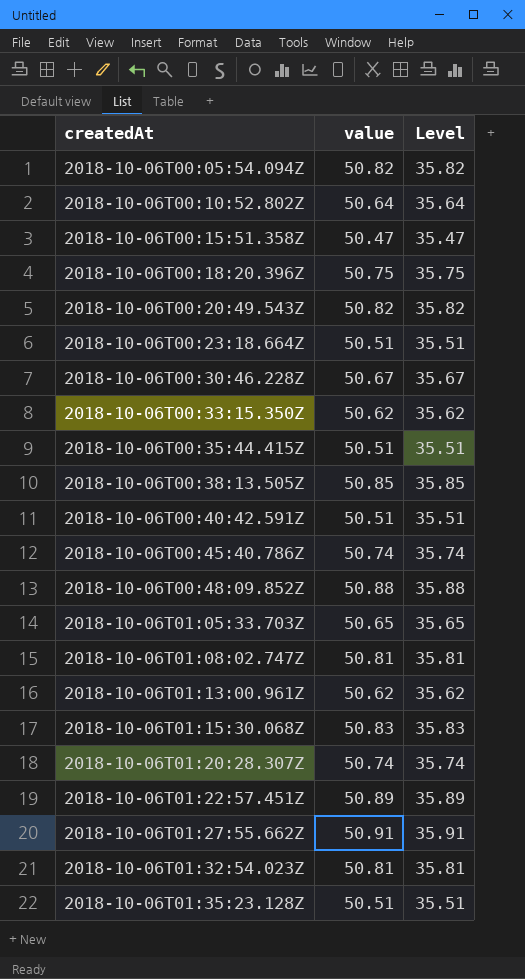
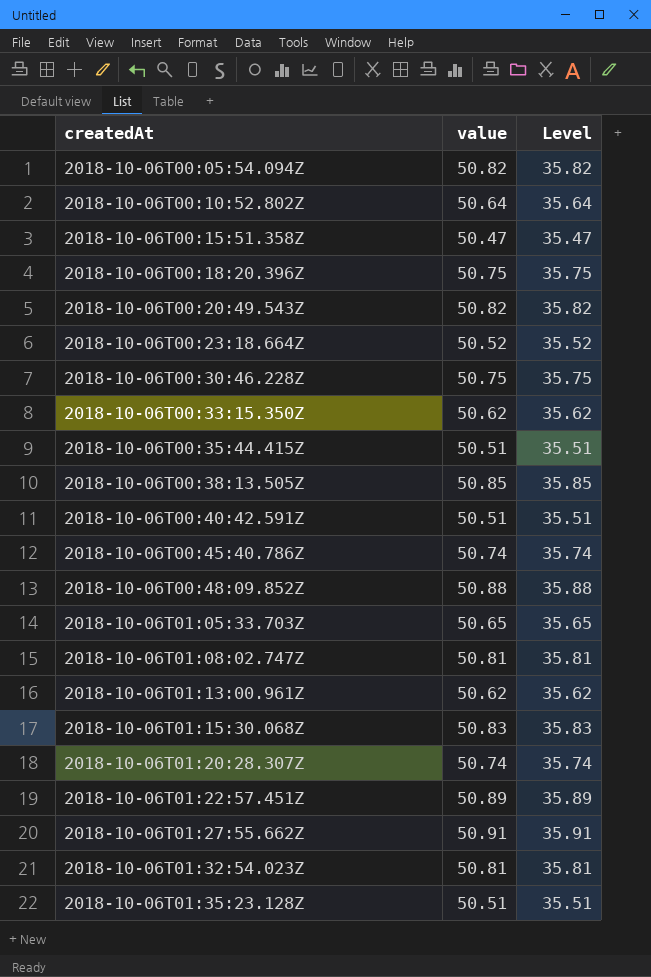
2018-10-06T00:23:18.664Z | value: 50.51 -> 50.52
2018-10-06T00:23:18.664Z | Level: 35.51 -> 35.52
2018-10-06T00:30:46.228Z | value: 50.67 -> 50.75
2018-10-06T00:30:46.228Z | Level: 35.67 -> 35.75

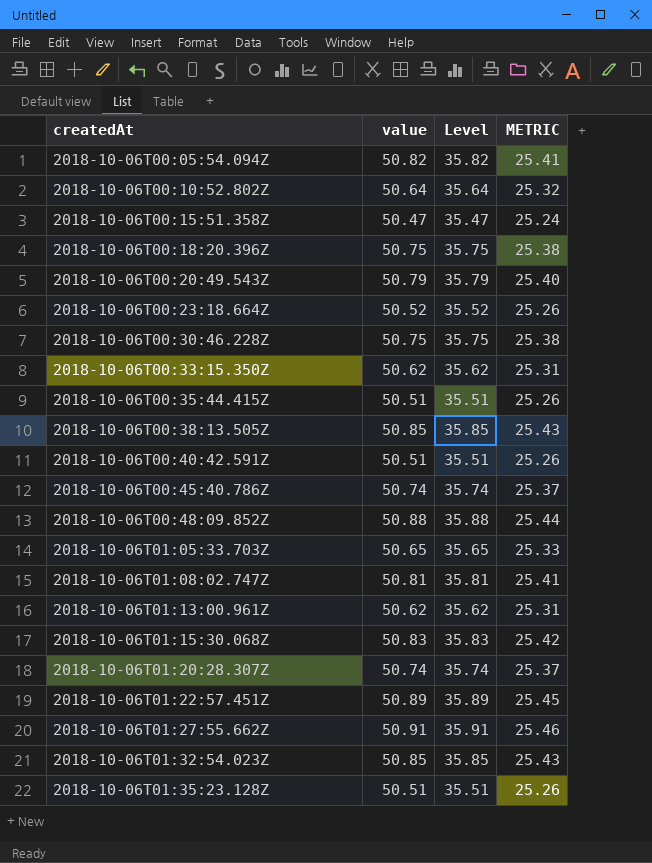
column METRIC | formula: none -> [value] * 0.5
2018-10-06T00:20:49.543Z | value: 50.82 -> 50.79
2018-10-06T00:20:49.543Z | Level: 35.82 -> 35.79
2018-10-06T01:32:54.023Z | value: 50.81 -> 50.85
2018-10-06T01:32:54.023Z | Level: 35.81 -> 35.85

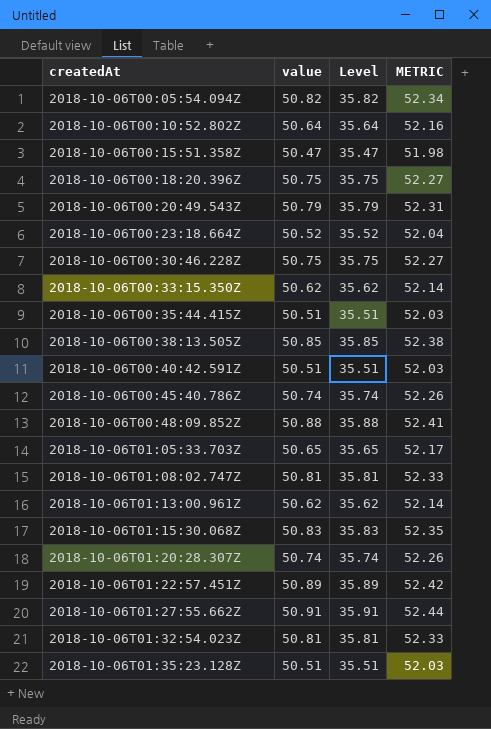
column METRIC | formula: [value] * 0.5 -> [value] * 1.03
2018-10-06T01:32:54.023Z | value: 50.85 -> 50.81
2018-10-06T01:32:54.023Z | Level: 35.85 -> 35.81

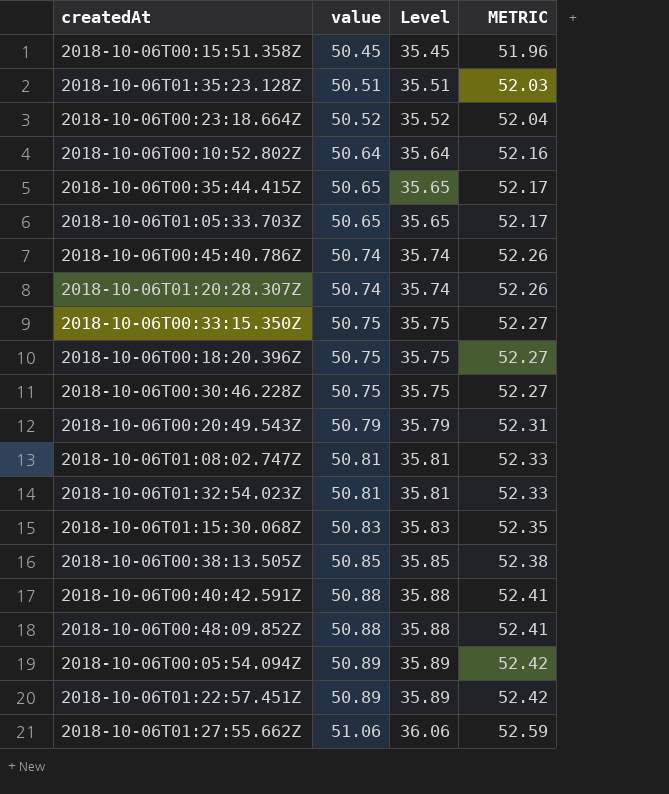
row order: createdAt ascending -> value ascending
row 2018-10-06T01:13:00.961Z: 50.62 | 35.62 | 52.14 -> none
2018-10-06T00:15:51.358Z | value: 50.47 -> 50.45
2018-10-06T00:15:51.358Z | Level: 35.47 -> 35.45
2018-10-06T00:15:51.358Z | METRIC: 51.98 -> 51.96
2018-10-06T00:35:44.415Z | value: 50.51 -> 50.65
2018-10-06T00:35:44.415Z | Level: 35.51 -> 35.65
2018-10-06T00:35:44.415Z | METRIC: 52.03 -> 52.17
2018-10-06T00:33:15.350Z | value: 50.62 -> 50.75
2018-10-06T00:33:15.350Z | Level: 35.62 -> 35.75
2018-10-06T00:33:15.350Z | METRIC: 52.14 -> 52.27
2018-10-06T00:40:42.591Z | value: 50.51 -> 50.88
2018-10-06T00:40:42.591Z | Level: 35.51 -> 35.88
2018-10-06T00:40:42.591Z | METRIC: 52.03 -> 52.41
2018-10-06T00:05:54.094Z | value: 50.82 -> 50.89
2018-10-06T00:05:54.094Z | Level: 35.82 -> 35.89
2018-10-06T00:05:54.094Z | METRIC: 52.34 -> 52.42
2018-10-06T01:27:55.662Z | value: 50.91 -> 51.06
2018-10-06T01:27:55.662Z | Level: 35.91 -> 36.06
2018-10-06T01:27:55.662Z | METRIC: 52.44 -> 52.59

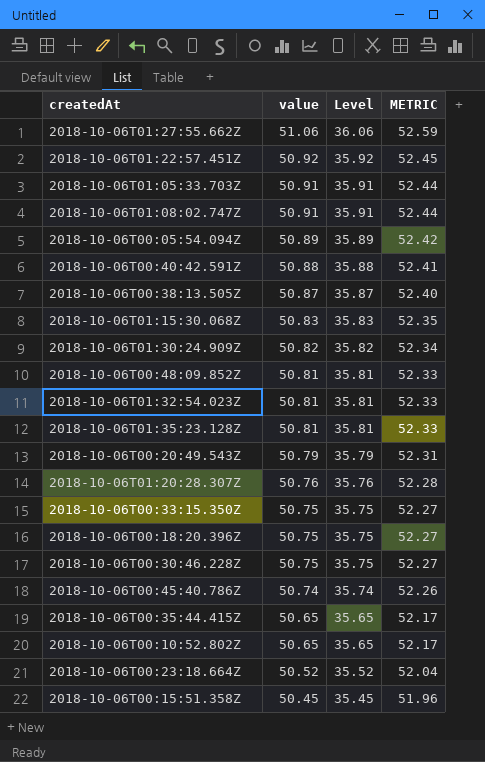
row order: value ascending -> value descending
2018-10-06T01:22:57.451Z | value: 50.89 -> 50.92
2018-10-06T01:22:57.451Z | Level: 35.89 -> 35.92
2018-10-06T01:22:57.451Z | METRIC: 52.42 -> 52.45
2018-10-06T01:05:33.703Z | value: 50.65 -> 50.91
2018-10-06T01:05:33.703Z | Level: 35.65 -> 35.91
2018-10-06T01:05:33.703Z | METRIC: 52.17 -> 52.44
2018-10-06T01:08:02.747Z | value: 50.81 -> 50.91
2018-10-06T01:08:02.747Z | Level: 35.81 -> 35.91
2018-10-06T01:08:02.747Z | METRIC: 52.33 -> 52.44
2018-10-06T00:38:13.505Z | value: 50.85 -> 50.87
2018-10-06T00:38:13.505Z | Level: 35.85 -> 35.87
2018-10-06T00:38:13.505Z | METRIC: 52.38 -> 52.40
row 2018-10-06T01:30:24.909Z: none -> 50.82 | 35.82 | 52.34
2018-10-06T00:48:09.852Z | value: 50.88 -> 50.81
2018-10-06T00:48:09.852Z | Level: 35.88 -> 35.81
2018-10-06T00:48:09.852Z | METRIC: 52.41 -> 52.33
2018-10-06T01:35:23.128Z | value: 50.51 -> 50.81
2018-10-06T01:35:23.128Z | Level: 35.51 -> 35.81
2018-10-06T01:35:23.128Z | METRIC: 52.03 -> 52.33
2018-10-06T01:20:28.307Z | value: 50.74 -> 50.76
2018-10-06T01:20:28.307Z | Level: 35.74 -> 35.76
2018-10-06T01:20:28.307Z | METRIC: 52.26 -> 52.28
2018-10-06T00:10:52.802Z | value: 50.64 -> 50.65
2018-10-06T00:10:52.802Z | Level: 35.64 -> 35.65
2018-10-06T00:10:52.802Z | METRIC: 52.16 -> 52.17

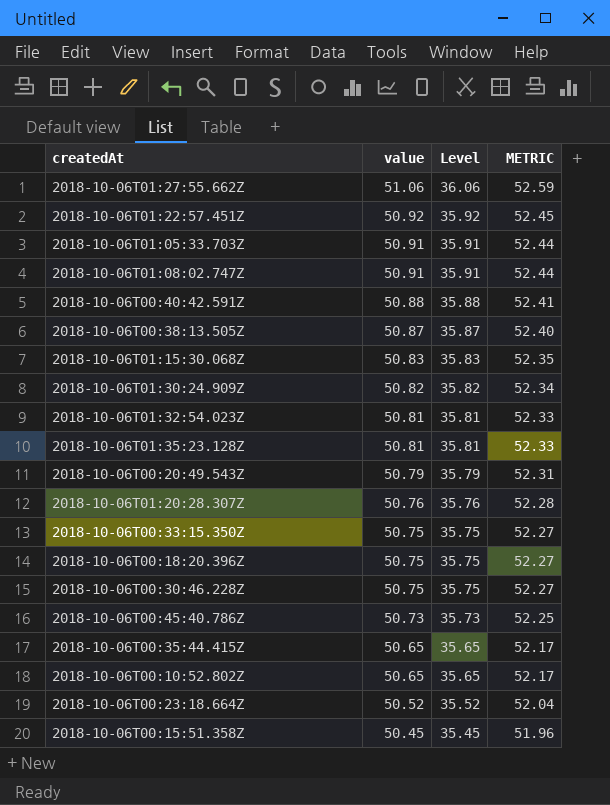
row 2018-10-06T00:05:54.094Z: 50.89 | 35.89 | 52.42 -> none
row 2018-10-06T00:48:09.852Z: 50.81 | 35.81 | 52.33 -> none
2018-10-06T00:45:40.786Z | value: 50.74 -> 50.73
2018-10-06T00:45:40.786Z | Level: 35.74 -> 35.73
2018-10-06T00:45:40.786Z | METRIC: 52.26 -> 52.25

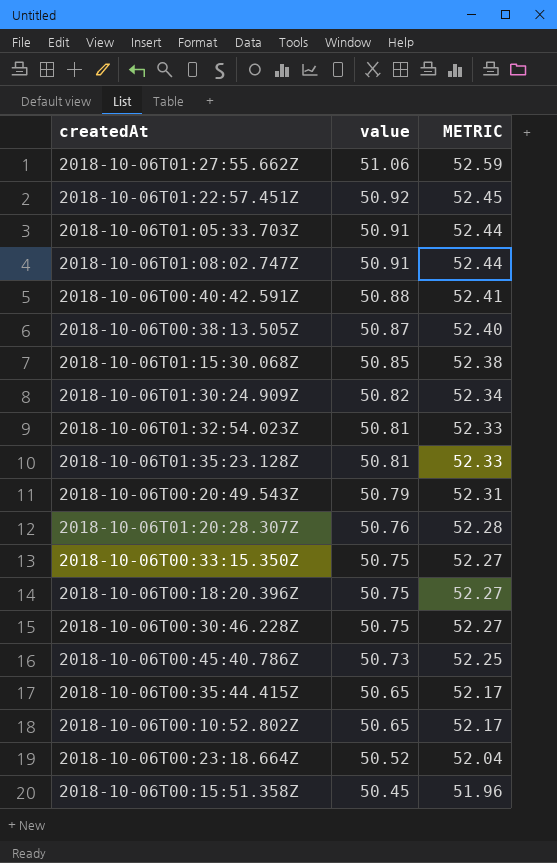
column Level | formula: [value] - 15 -> none
2018-10-06T01:15:30.068Z | value: 50.83 -> 50.85
2018-10-06T01:15:30.068Z | METRIC: 52.35 -> 52.38

